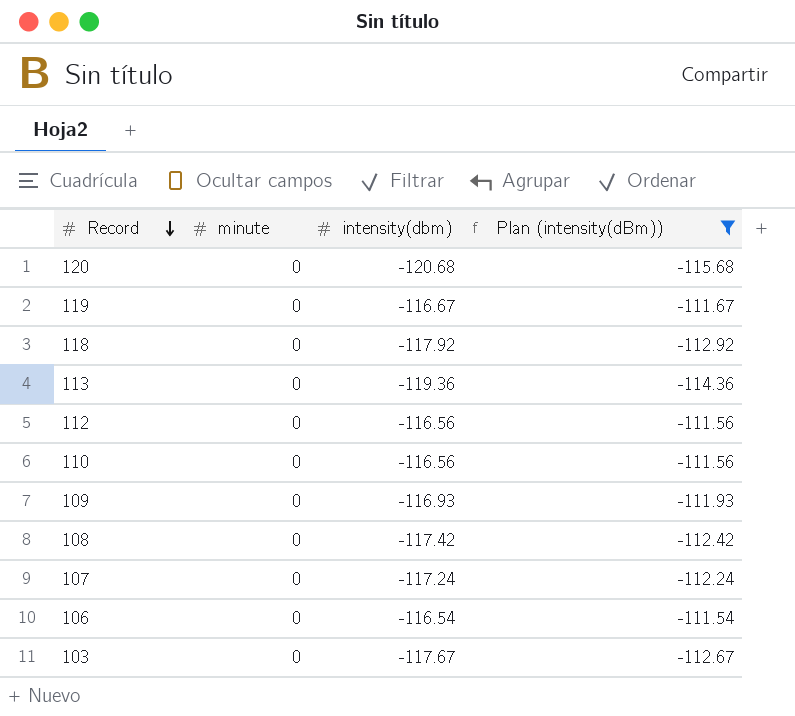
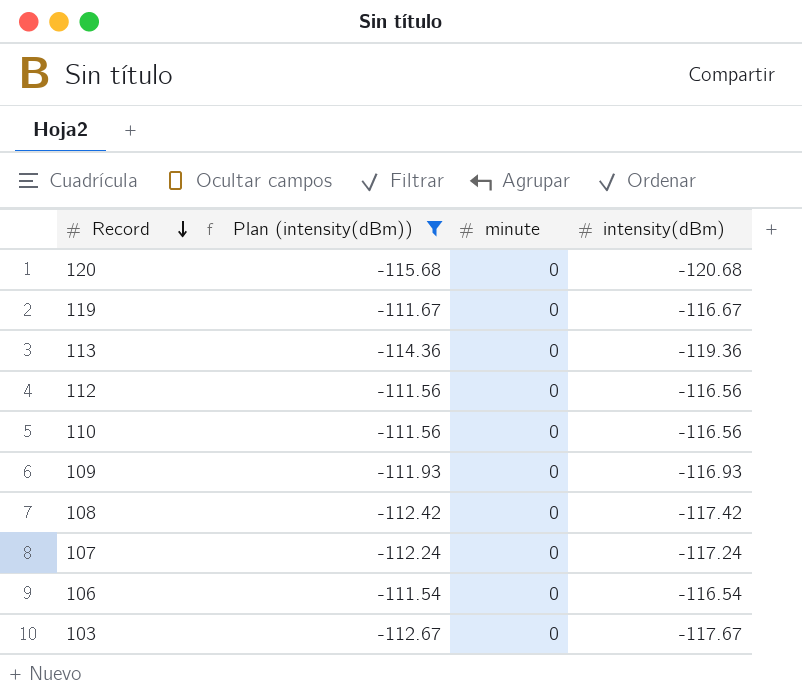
column Plan (intensity(dBm)) | position: 4 -> 2
column name: intensity(dbm) -> intensity(dBm)
row 118: 0 | -117.92 | -112.92 -> none

